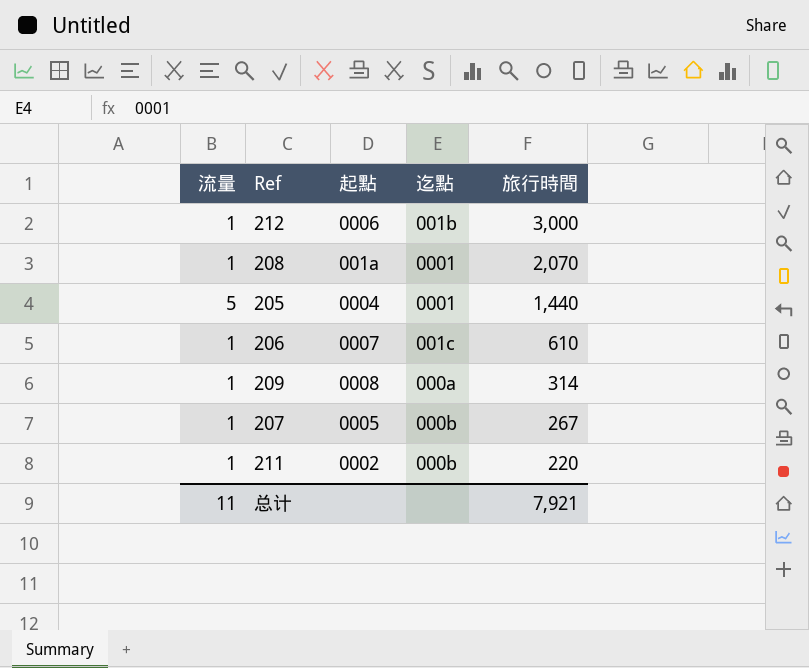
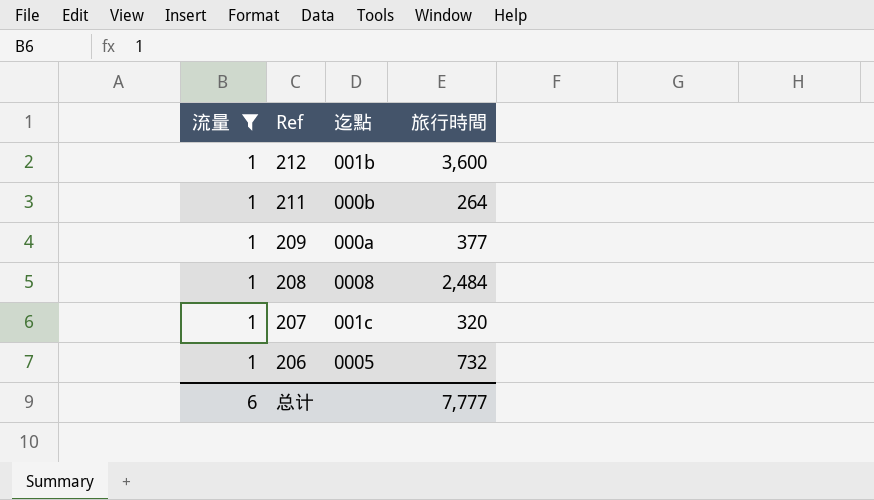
filter: none -> 流量 = 1
row order: 旅行時間 descending -> Ref descending
column 起點 | position: 3 -> none
212 | 旅行時間: 3,000 -> 3,600
211 | 旅行時間: 220 -> 264
209 | 旅行時間: 314 -> 377
208 | 迄點: 0001 -> 0008
208 | 旅行時間: 2,070 -> 2,484
207 | 迄點: 000b -> 001c
207 | 旅行時間: 267 -> 320
206 | 迄點: 001c -> 0005
206 | 旅行時間: 610 -> 732
总计 | 流量: 11 -> 6
总计 | 旅行時間: 7,921 -> 7,777

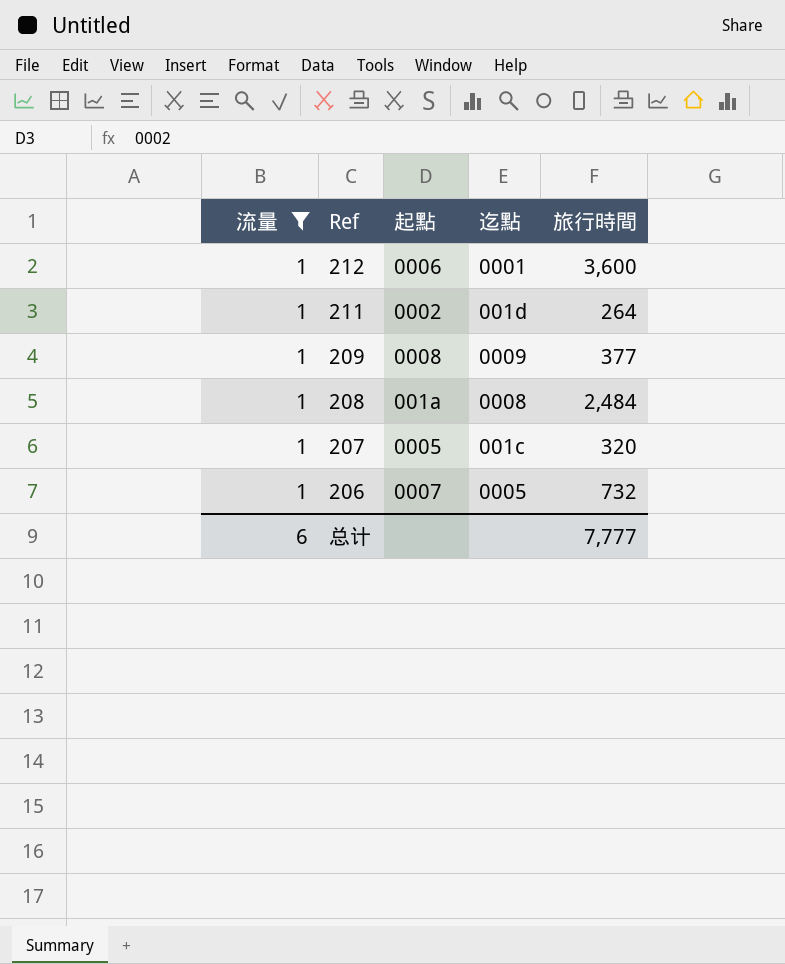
column 起點 | position: none -> 3
212 | 迄點: 001b -> 0001
211 | 迄點: 000b -> 001d
209 | 迄點: 000a -> 0009

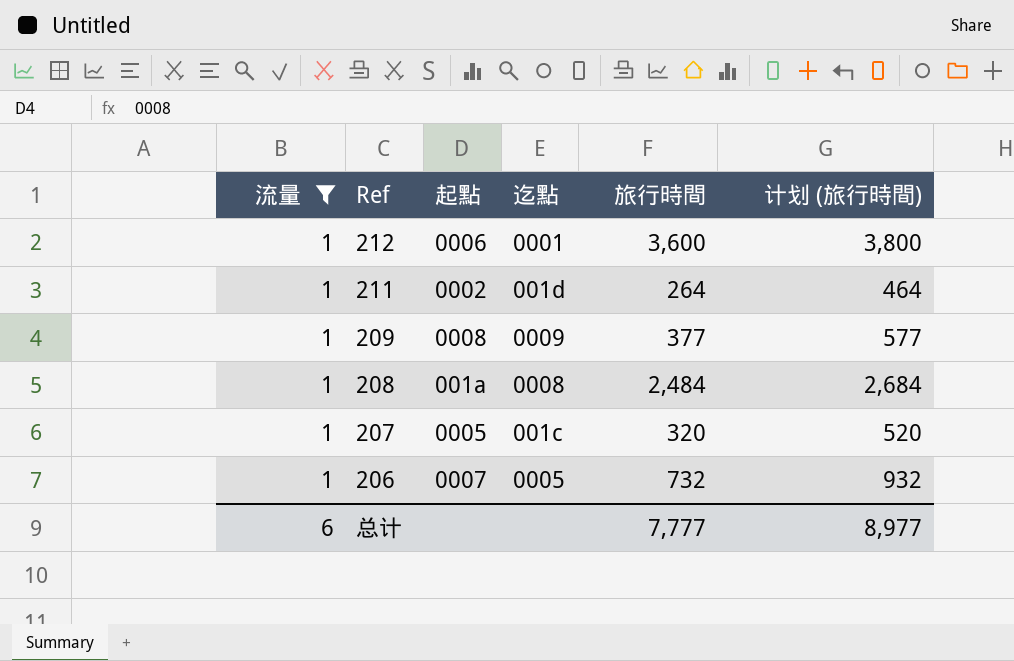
column 计划 (旅行時間) | formula: none -> [旅行時間] + 200

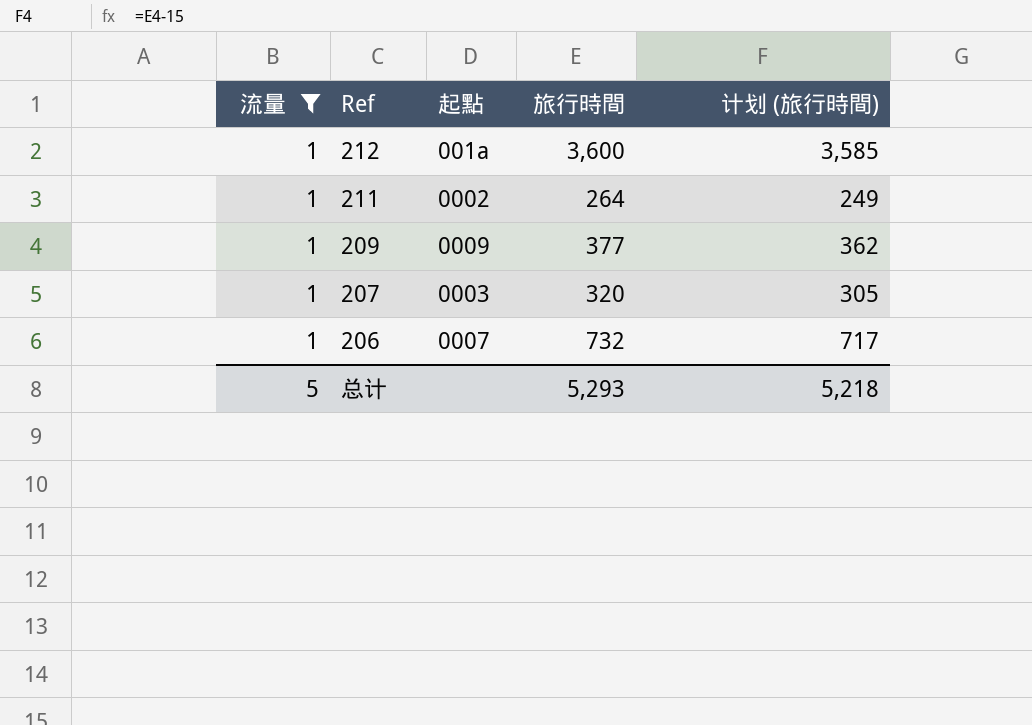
column 迄點 | position: 4 -> none
column 计划 (旅行時間) | formula: [旅行時間] + 200 -> [旅行時間] - 15
row 208: 1 | 001a | 0008 | 2,484 | 2,684 -> none
212 | 起點: 0006 -> 001a
209 | 起點: 0008 -> 0009
207 | 起點: 0005 -> 0003
总计 | 流量: 6 -> 5
总计 | 旅行時間: 7,777 -> 5,293
总计 | 计划 (旅行時間): 8,977 -> 5,218

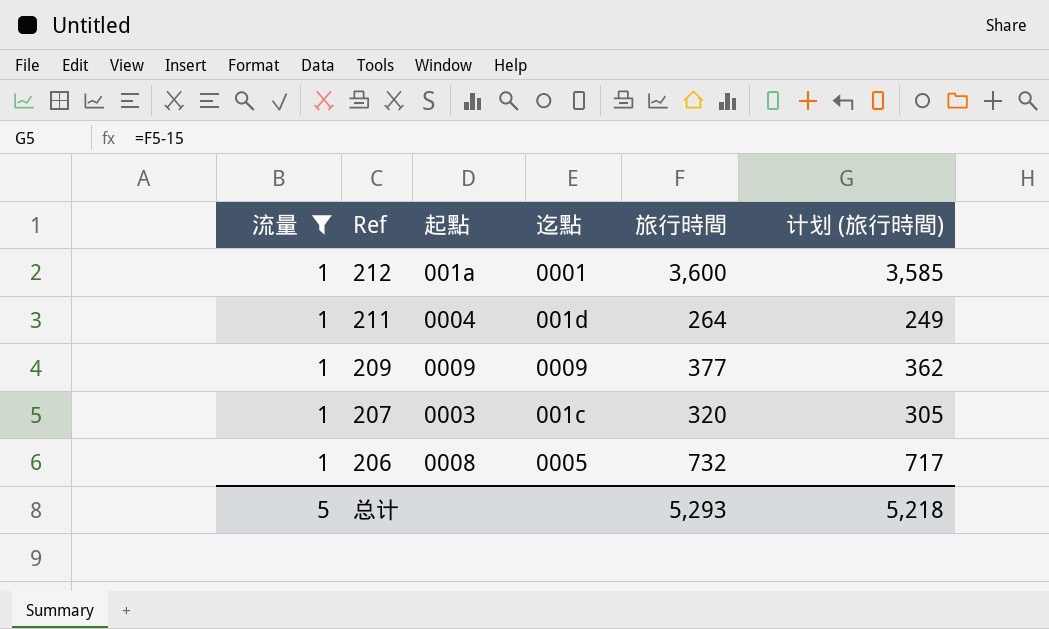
column 迄點 | position: none -> 4
211 | 起點: 0002 -> 0004
206 | 起點: 0007 -> 0008

